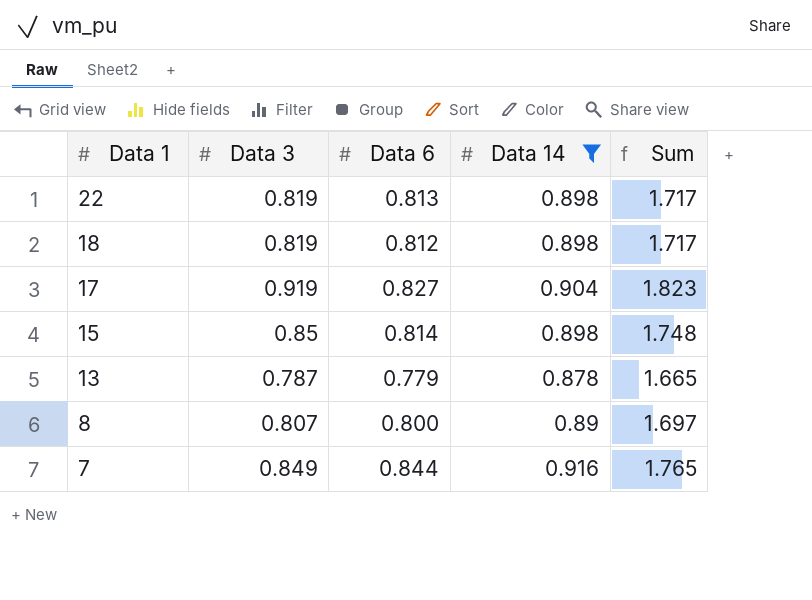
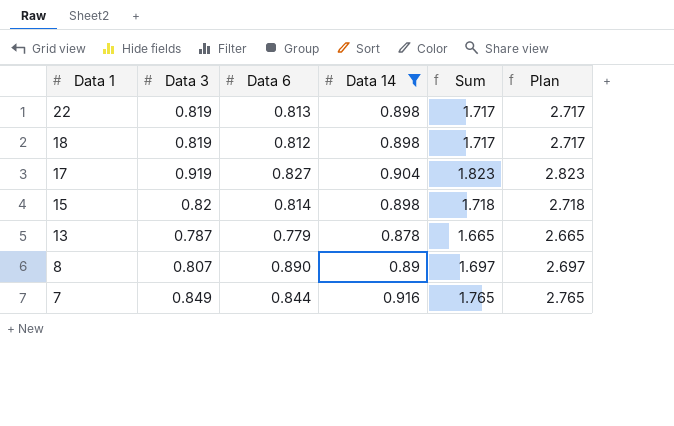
column Plan | formula: none -> [Sum] + 1
15 | Data 3: 0.85 -> 0.82
15 | Sum: 1.748 -> 1.718
8 | Data 6: 0.800 -> 0.890

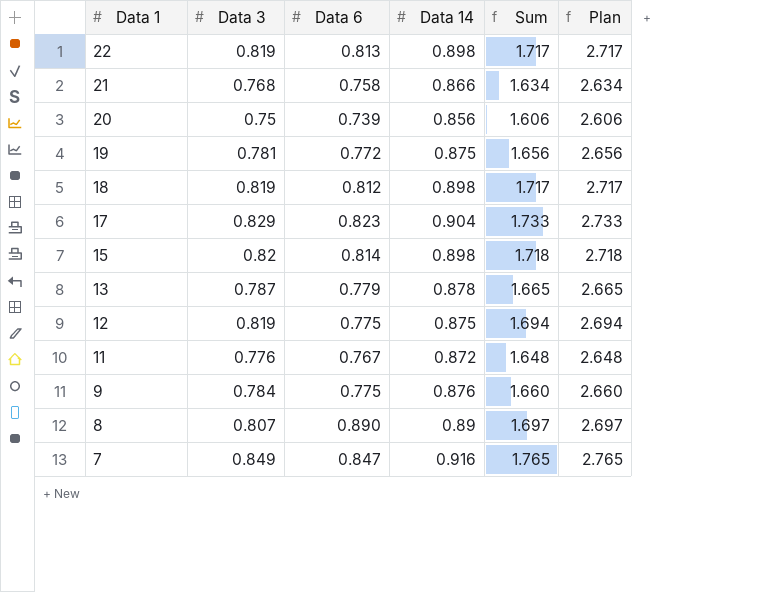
filter: Data 14 >= 0.878 -> none
17 | Data 3: 0.919 -> 0.829
17 | Data 6: 0.827 -> 0.823
17 | Sum: 1.823 -> 1.733
17 | Plan: 2.823 -> 2.733
7 | Data 6: 0.844 -> 0.847

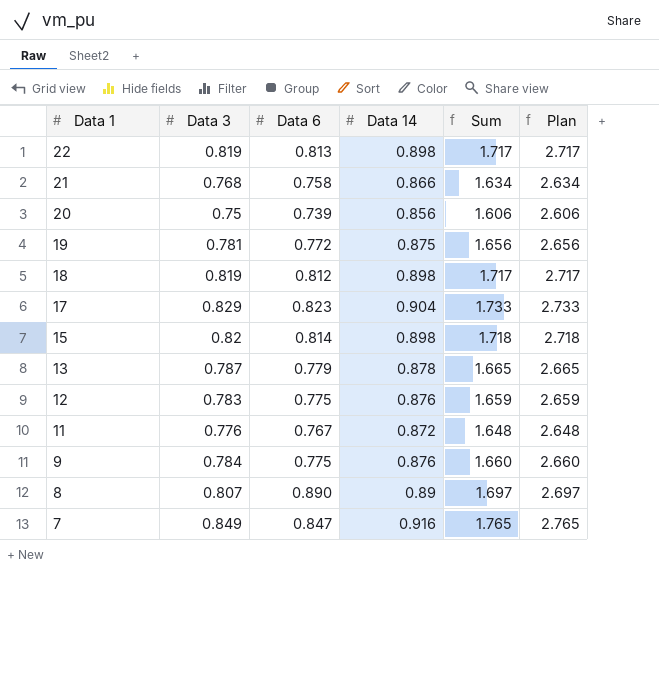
12 | Data 3: 0.819 -> 0.783
12 | Data 14: 0.875 -> 0.876
12 | Sum: 1.694 -> 1.659
12 | Plan: 2.694 -> 2.659

